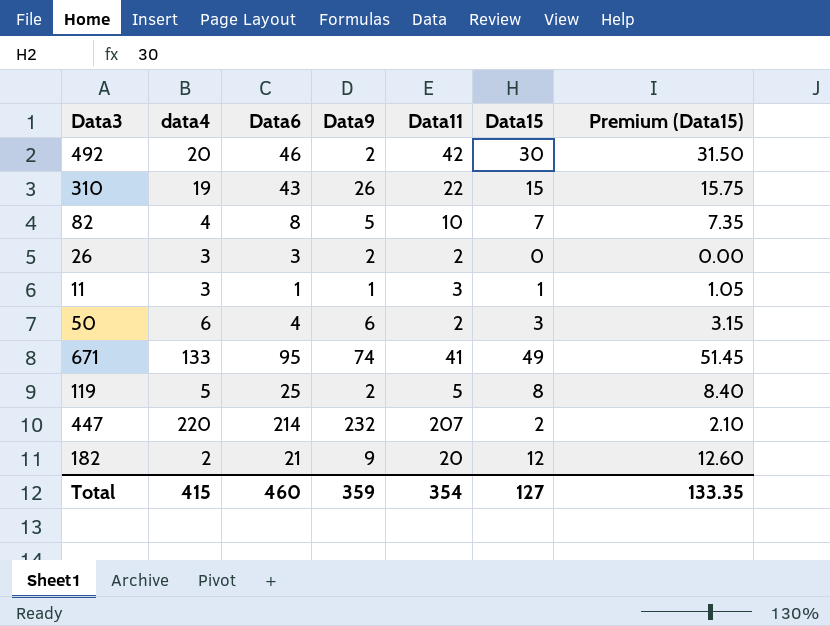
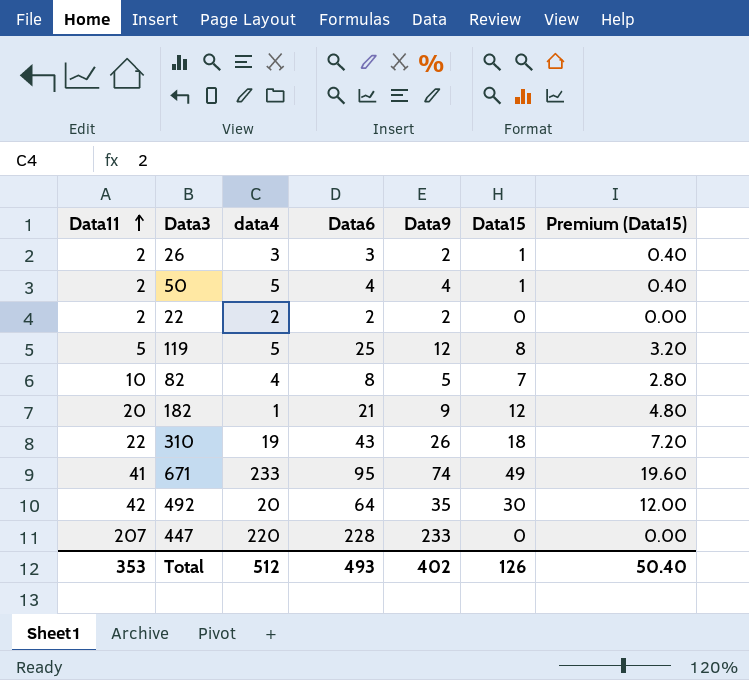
row order: none -> Data11 ascending
column Data11 | position: 5 -> 1
column Premium (Data15) | formula: [Data15] * 1.05 -> [Data15] * 0.4
row 11: 3 | 1 | 1 | 3 | 1 | 1.05 -> none
26 | Data15: 0 -> 1
50 | data4: 6 -> 5
50 | Data9: 6 -> 4
50 | Data15: 3 -> 1
row 22: none -> 2 | 2 | 2 | 2 | 0 | 0.00
119 | Data9: 2 -> 12
182 | data4: 2 -> 1
310 | Data15: 15 -> 18
671 | data4: 133 -> 233
492 | Data6: 46 -> 64
492 | Data9: 2 -> 35
447 | Data6: 214 -> 228
447 | Data9: 232 -> 233
447 | Data15: 2 -> 0
Total | Data11: 354 -> 353
Total | data4: 415 -> 512
Total | Data6: 460 -> 493
Total | Data9: 359 -> 402
Total | Data15: 127 -> 126
Total | Premium (Data15): 133.35 -> 50.40

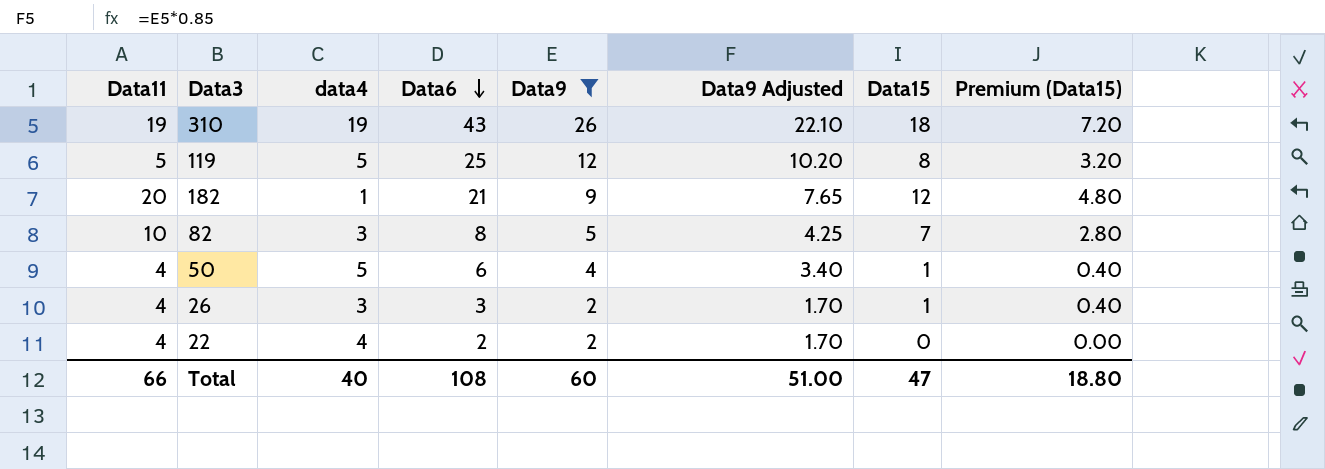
filter: none -> Data9 <= 26
row order: Data11 ascending -> Data6 descending
column Data9 Adjusted | formula: none -> [Data9] * 0.85
310 | Data11: 22 -> 19
82 | data4: 4 -> 3
50 | Data11: 2 -> 4
50 | Data6: 4 -> 6
26 | Data11: 2 -> 4
22 | Data11: 2 -> 4
22 | data4: 2 -> 4
Total | Data11: 353 -> 66
Total | data4: 512 -> 40
Total | Data6: 493 -> 108
Total | Data9: 402 -> 60
Total | Data15: 126 -> 47
Total | Premium (Data15): 50.40 -> 18.80

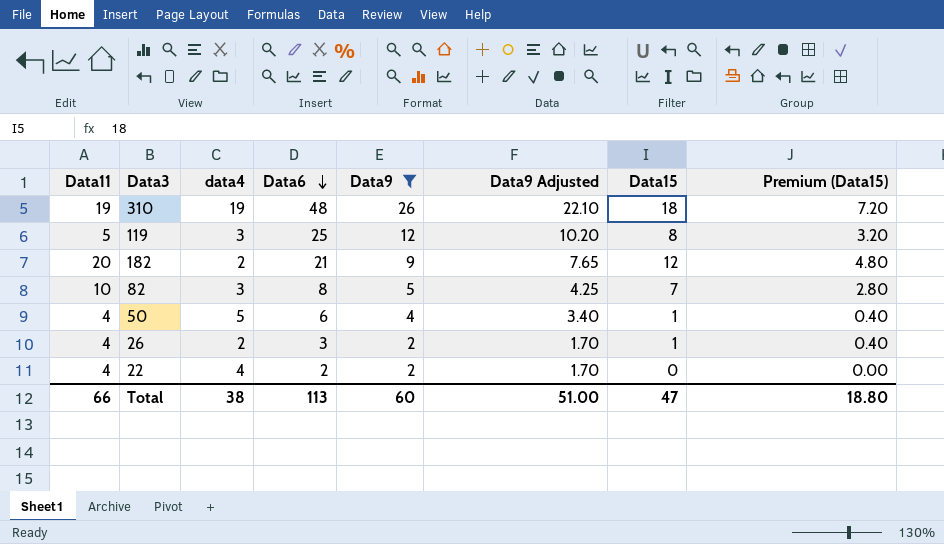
310 | Data6: 43 -> 48
119 | data4: 5 -> 3
182 | data4: 1 -> 2
26 | data4: 3 -> 2
Total | data4: 40 -> 38
Total | Data6: 108 -> 113

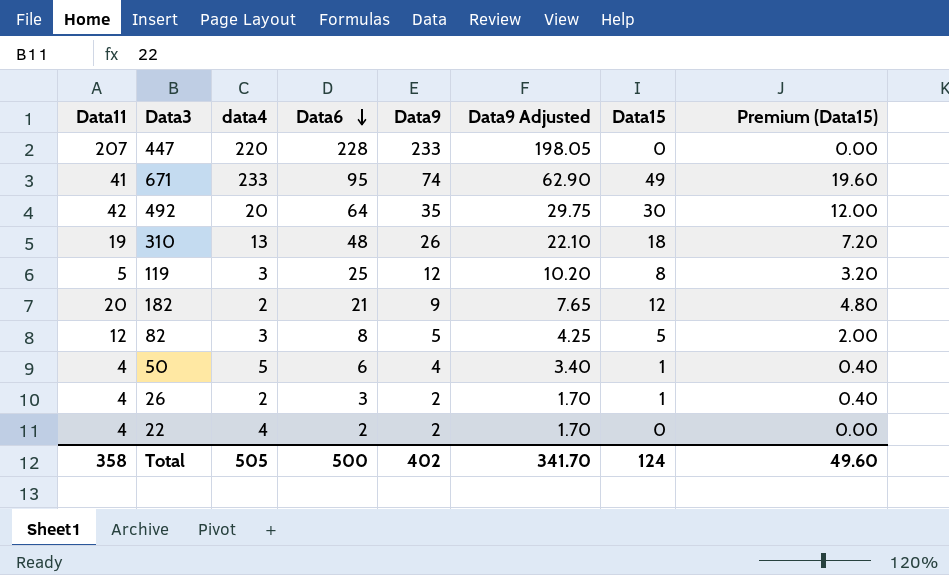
filter: Data9 <= 26 -> none
310 | data4: 19 -> 13
82 | Data11: 10 -> 12
82 | Data15: 7 -> 5
82 | Premium (Data15): 2.80 -> 2.00
Total | Data11: 66 -> 358
Total | data4: 38 -> 505
Total | Data6: 113 -> 500
Total | Data9: 60 -> 402
Total | Data9 Adjusted: 51.00 -> 341.70
Total | Data15: 47 -> 124
Total | Premium (Data15): 18.80 -> 49.60

